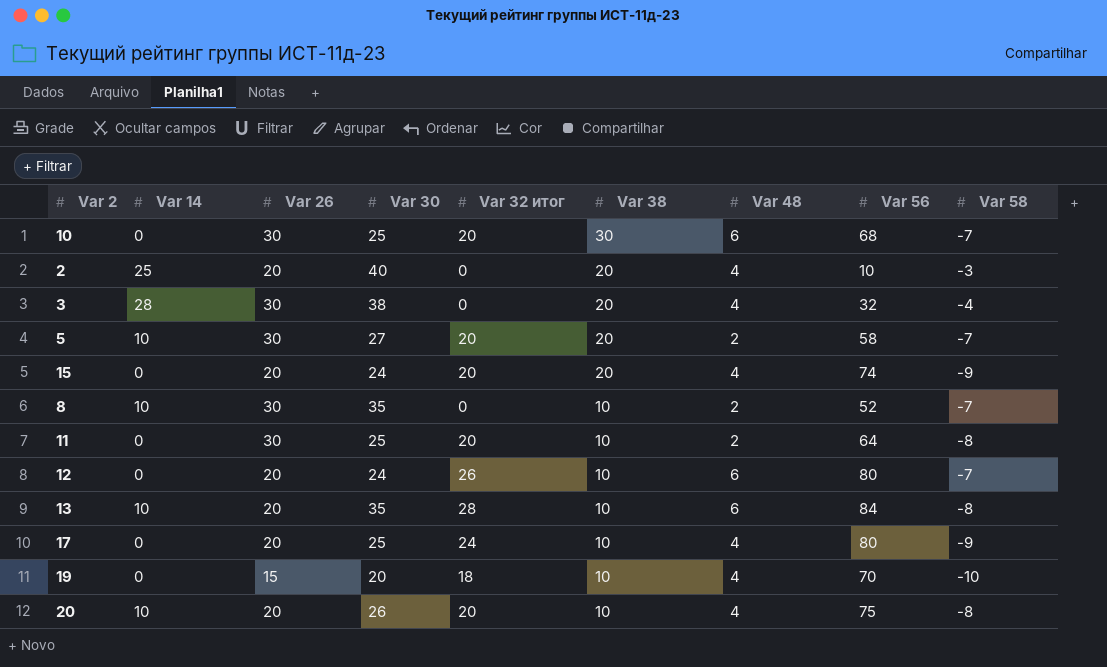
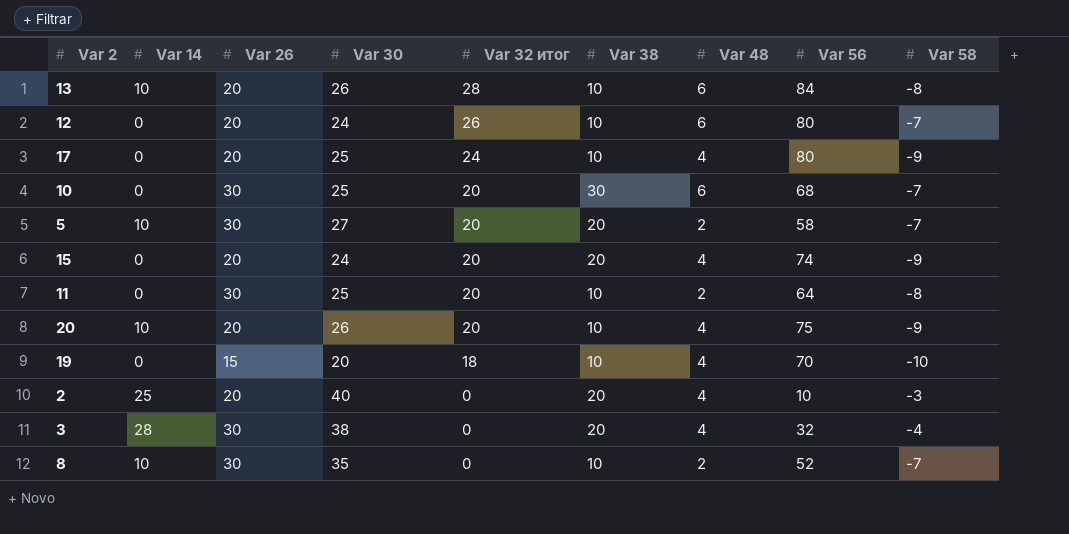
row order: Var 38 descending -> Var 32 итог descending
13 | Var 30: 35 -> 26
20 | Var 58: -8 -> -9

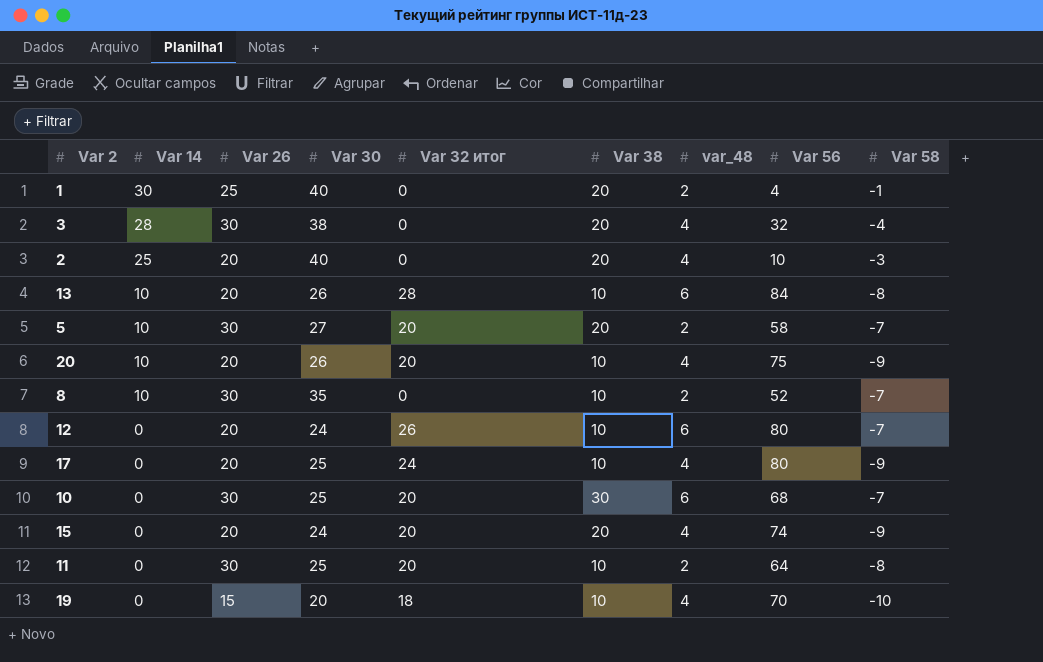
row order: Var 32 итог descending -> Var 14 descending
column name: Var 48 -> var_48
row 1: none -> 30 | 25 | 40 | 0 | 20 | 2 | 4 | -1

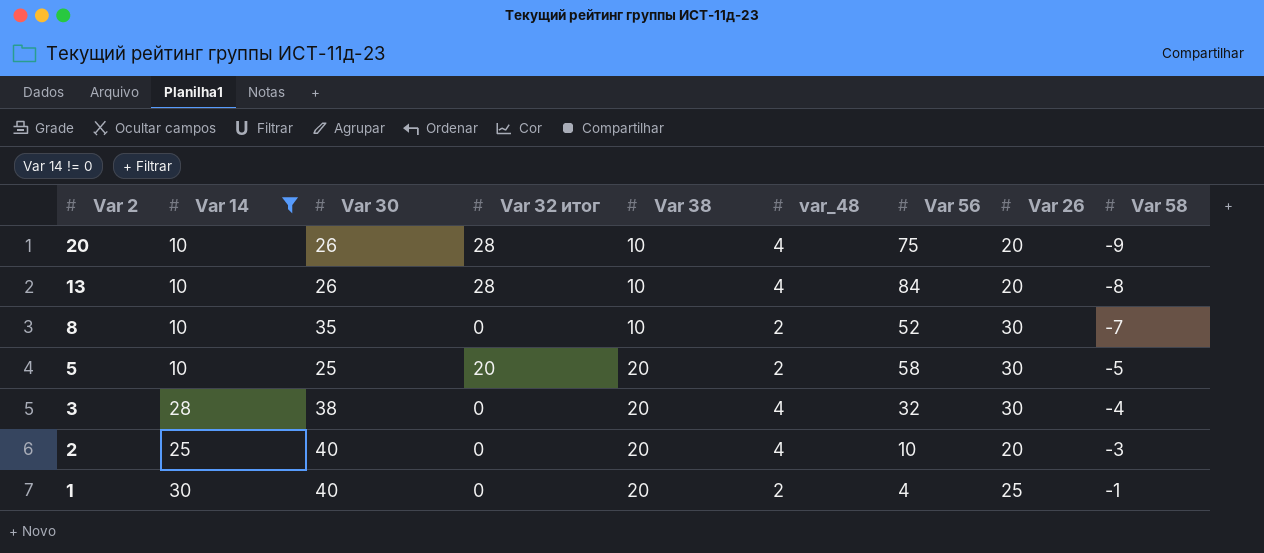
filter: none -> Var 14 != 0
row order: Var 14 descending -> Var 2 descending
column Var 26 | position: 3 -> 8
20 | Var 32 итог: 20 -> 28
13 | var_48: 6 -> 4
5 | Var 30: 27 -> 25
5 | Var 58: -7 -> -5

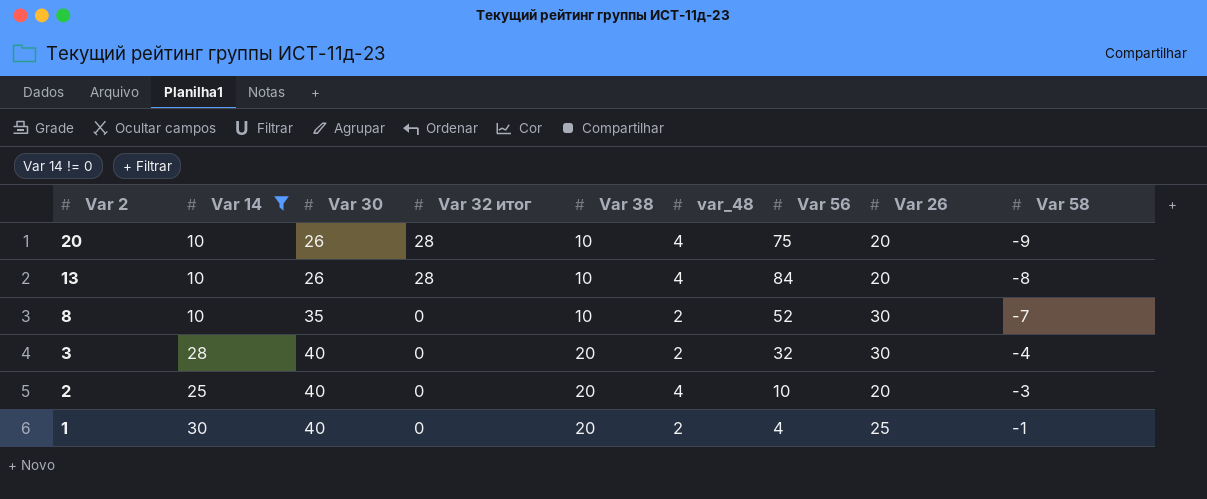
row 5: 10 | 25 | 20 | 20 | 2 | 58 | 30 | -5 -> none
3 | Var 30: 38 -> 40
3 | var_48: 4 -> 2

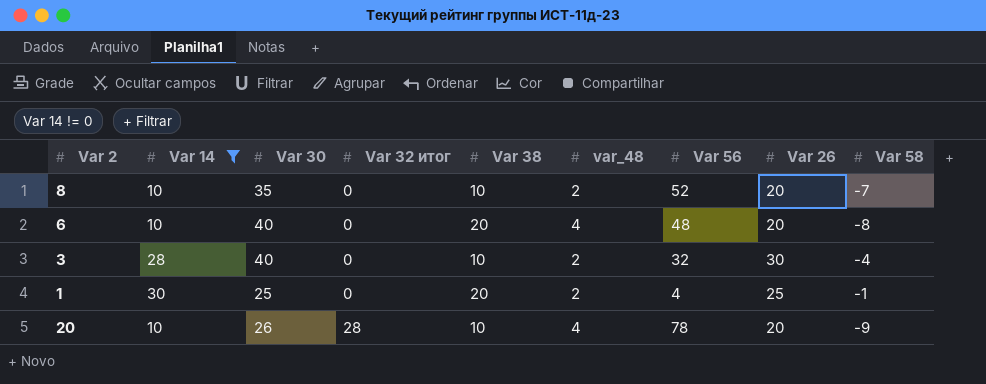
row order: Var 2 descending -> Var 32 итог ascending
row 13: 10 | 26 | 28 | 10 | 4 | 84 | 20 | -8 -> none
row 2: 25 | 40 | 0 | 20 | 4 | 10 | 20 | -3 -> none
8 | Var 26: 30 -> 20
row 6: none -> 10 | 40 | 0 | 20 | 4 | 48 | 20 | -8
3 | Var 38: 20 -> 10
1 | Var 30: 40 -> 25
20 | Var 56: 75 -> 78

